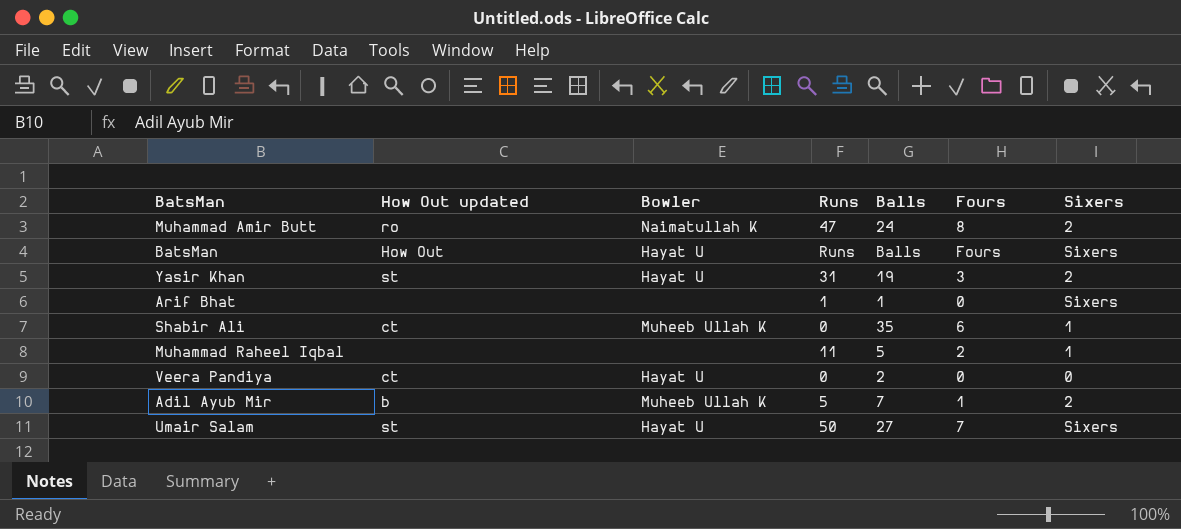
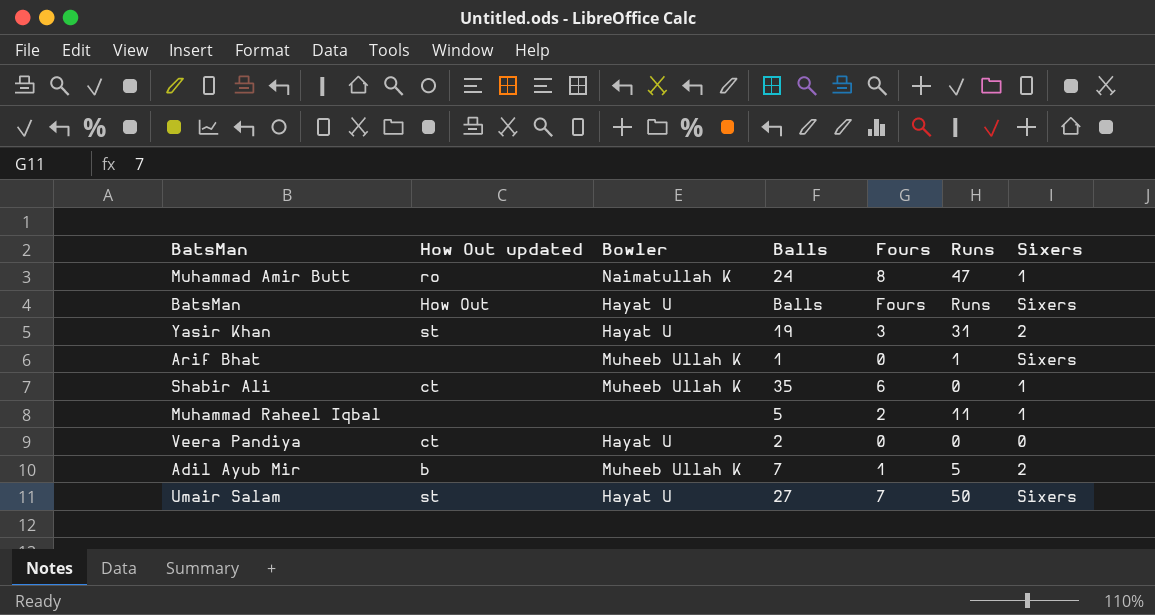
column Runs | position: 4 -> 6
Muhammad Amir Butt | Sixers: 2 -> 1
Arif Bhat | Bowler: none -> Muheeb Ullah K

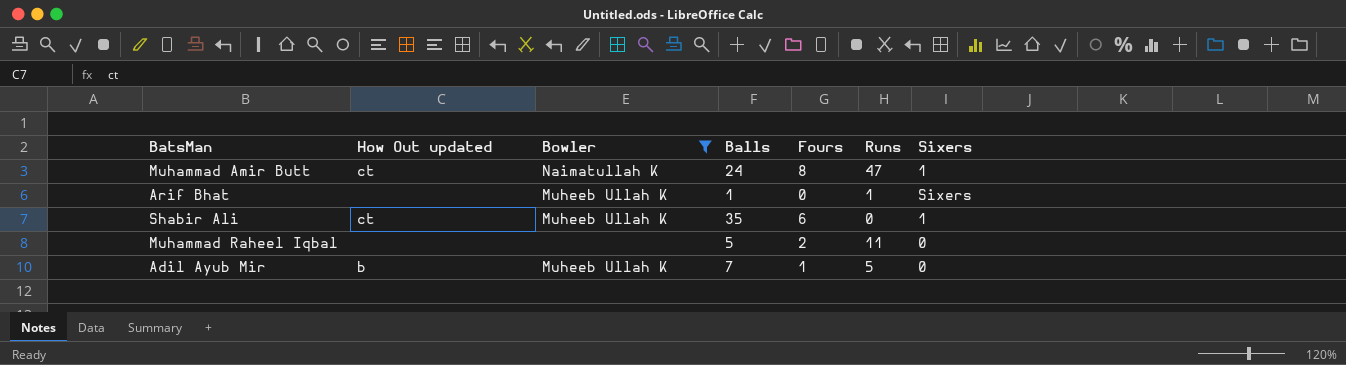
filter: none -> Bowler != Hayat U
Muhammad Amir Butt | How Out updated: ro -> ct
Muhammad Raheel Iqbal | Sixers: 1 -> 0
Adil Ayub Mir | Sixers: 2 -> 0

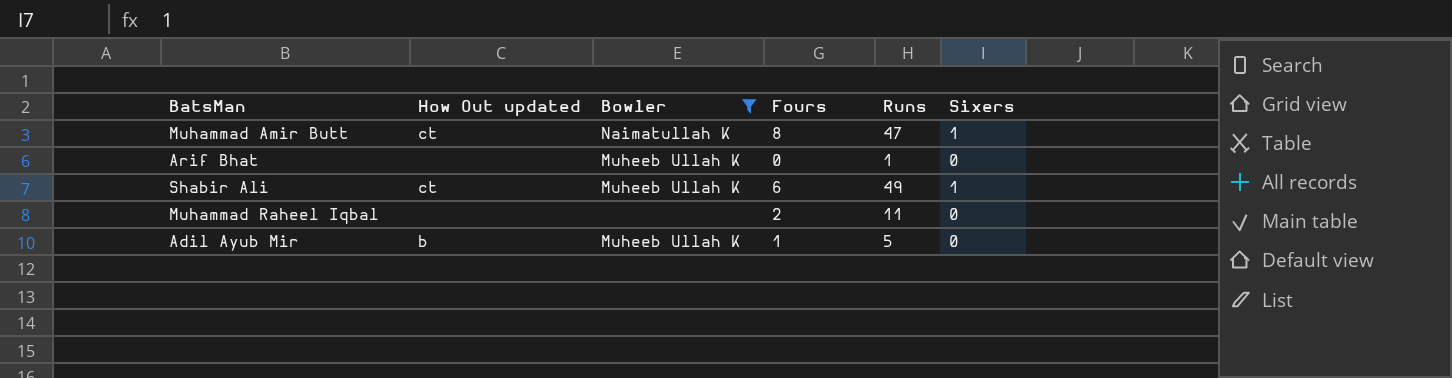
column Balls | position: 4 -> none
Arif Bhat | Sixers: Sixers -> 0
Shabir Ali | Runs: 0 -> 49

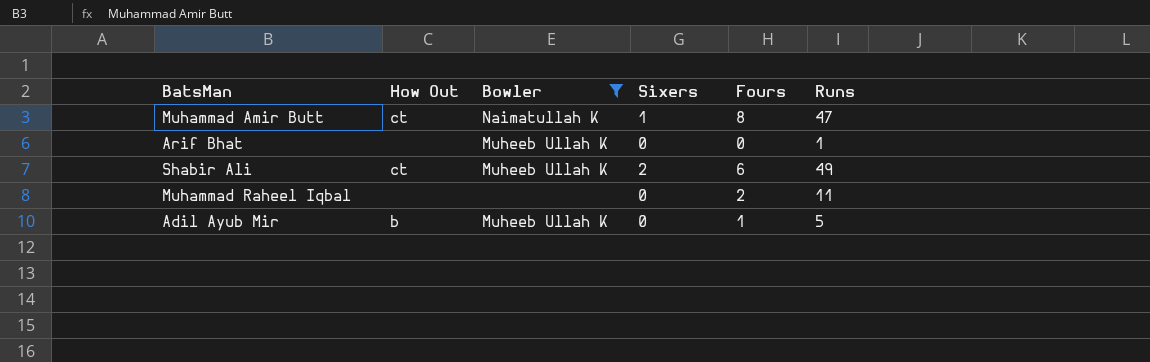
column name: How Out updated -> How Out
column Sixers | position: 6 -> 4
Shabir Ali | Sixers: 1 -> 2

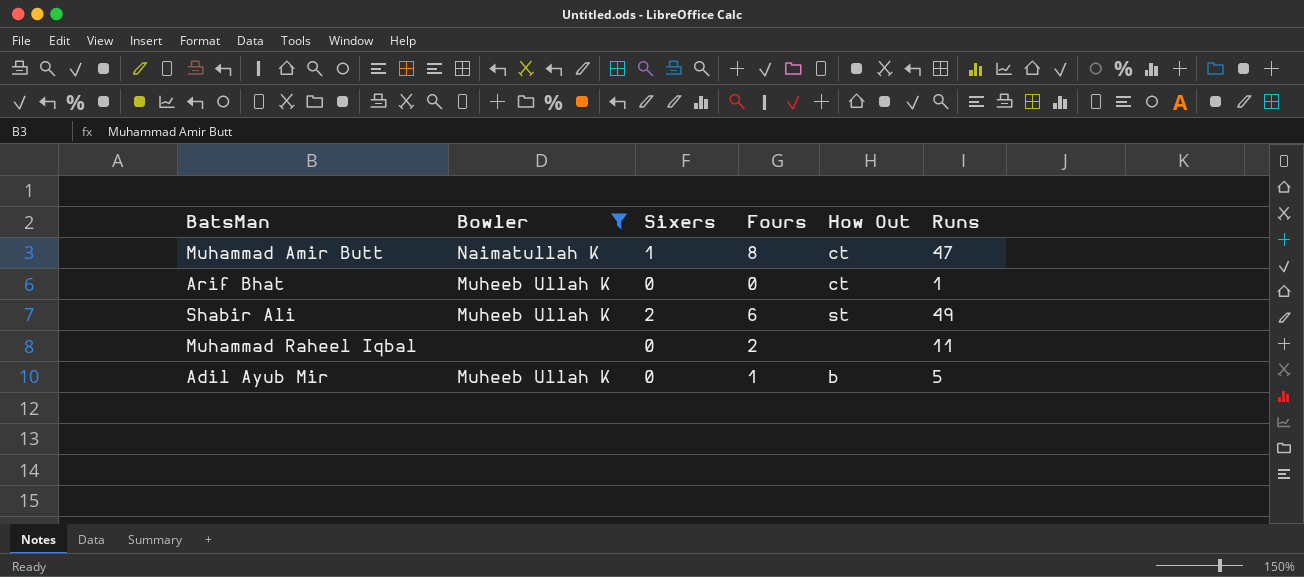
column How Out | position: 2 -> 5
Arif Bhat | How Out: none -> ct
Shabir Ali | How Out: ct -> st

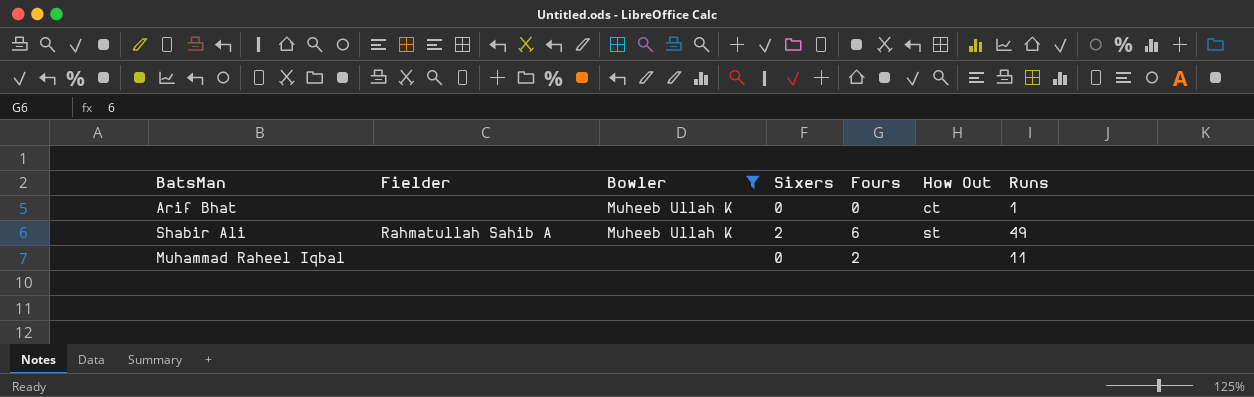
column Fielder | position: none -> 2
row Muhammad Amir Butt: Naimatullah K | 1 | 8 | ct | 47 -> none
row Adil Ayub Mir: Muheeb Ullah K | 0 | 1 | b | 5 -> none

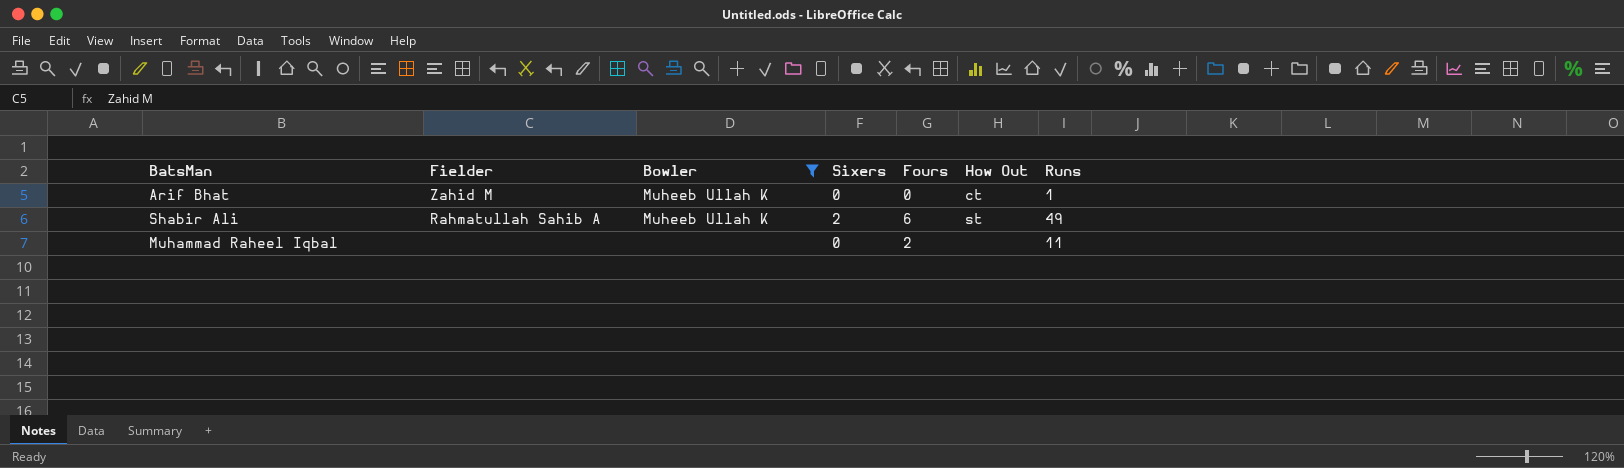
Arif Bhat | Fielder: none -> Zahid M

